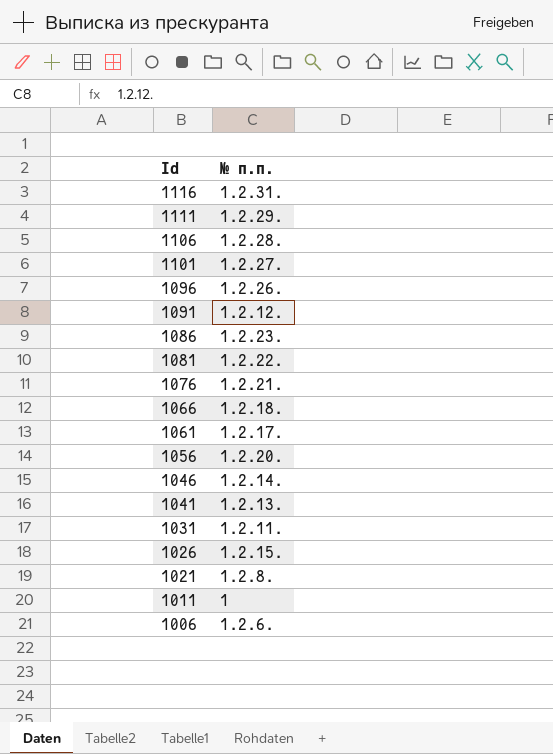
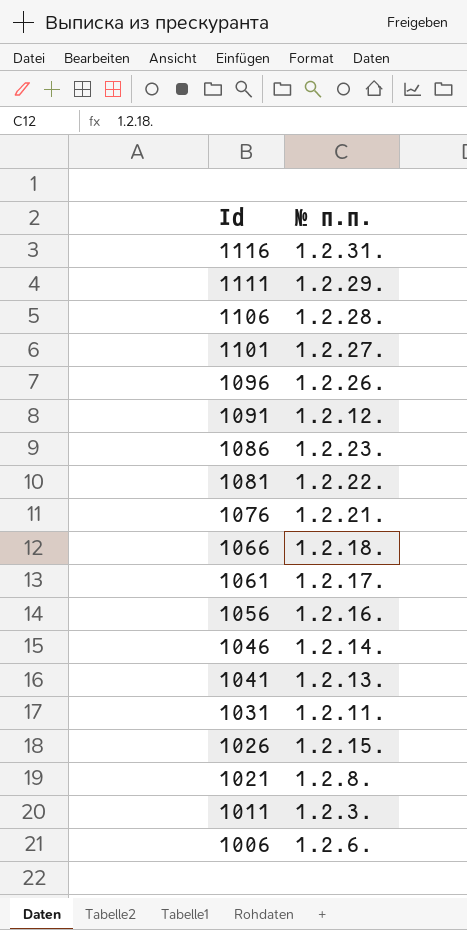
1056 | № п.п.: 1.2.20. -> 1.2.16.
1011 | № п.п.: 1 -> 1.2.3.

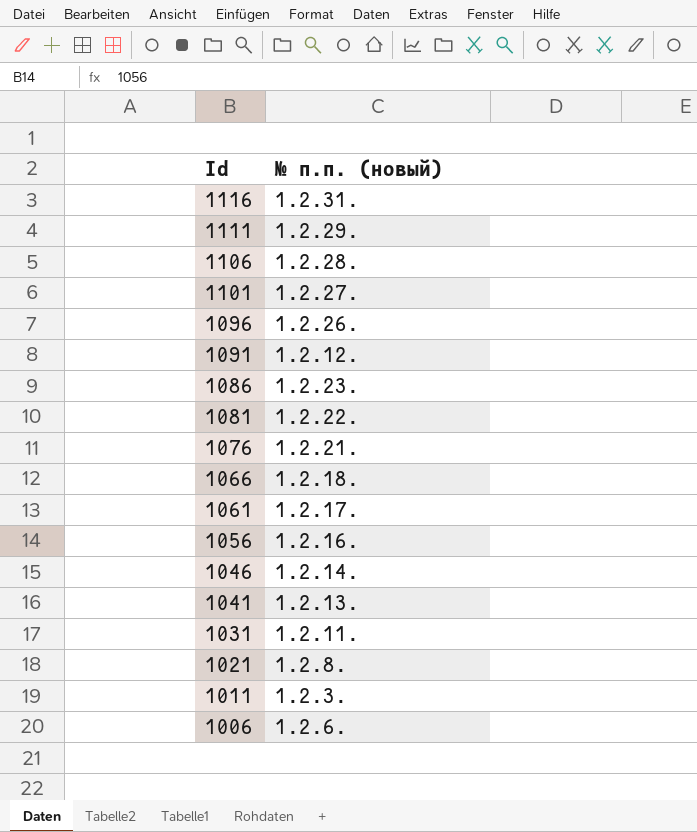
column name: № п.п. -> № п.п. (новый)
row 1026: 1.2.15. -> none

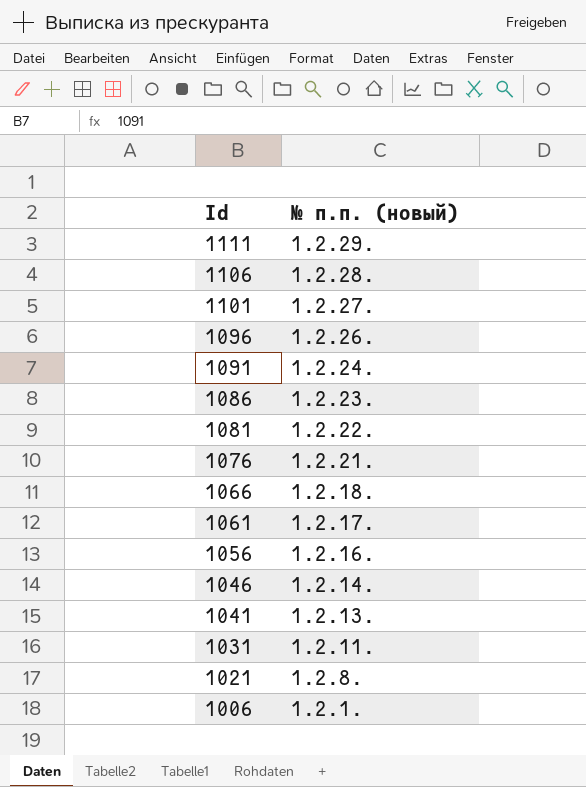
row 1116: 1.2.31. -> none
row 1011: 1.2.3. -> none
1091 | № п.п. (новый): 1.2.12. -> 1.2.24.
1006 | № п.п. (новый): 1.2.6. -> 1.2.1.

